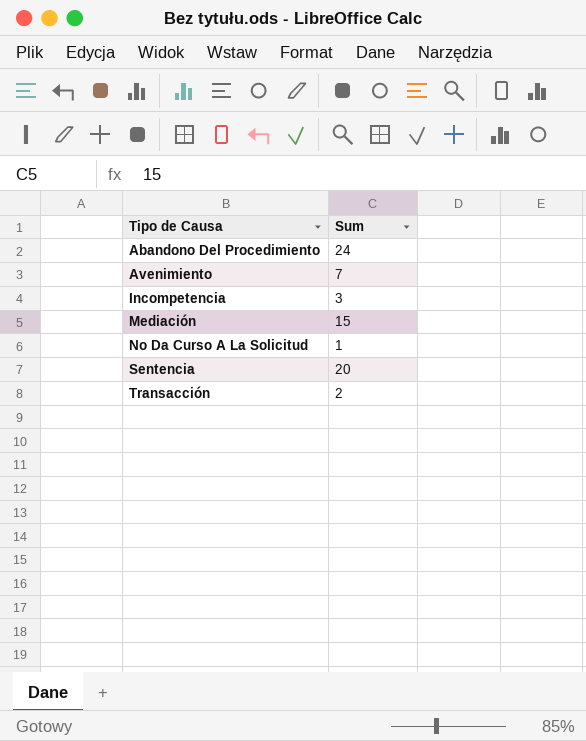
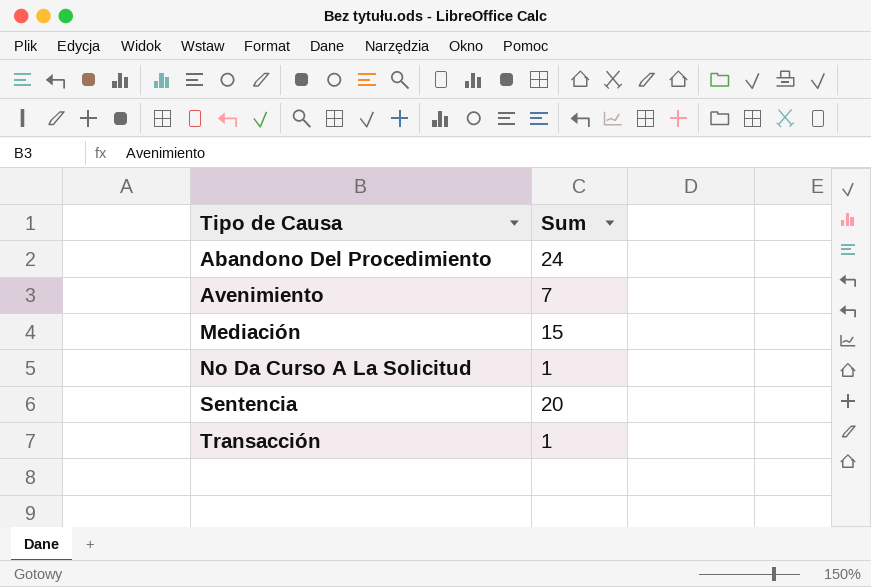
row Incompetencia: 3 -> none
Transacción | Sum: 2 -> 1

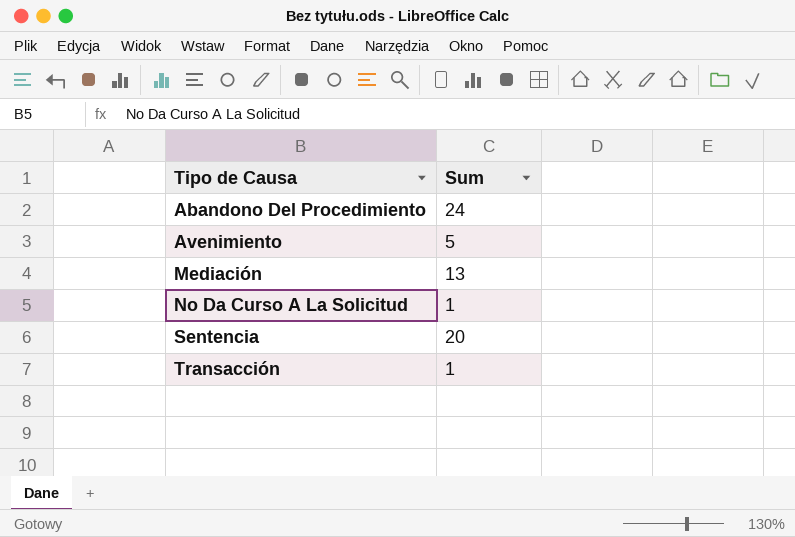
Avenimiento | Sum: 7 -> 5
Mediación | Sum: 15 -> 13

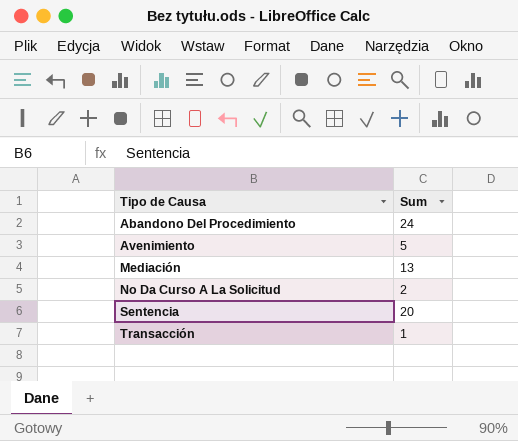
No Da Curso A La Solicitud | Sum: 1 -> 2

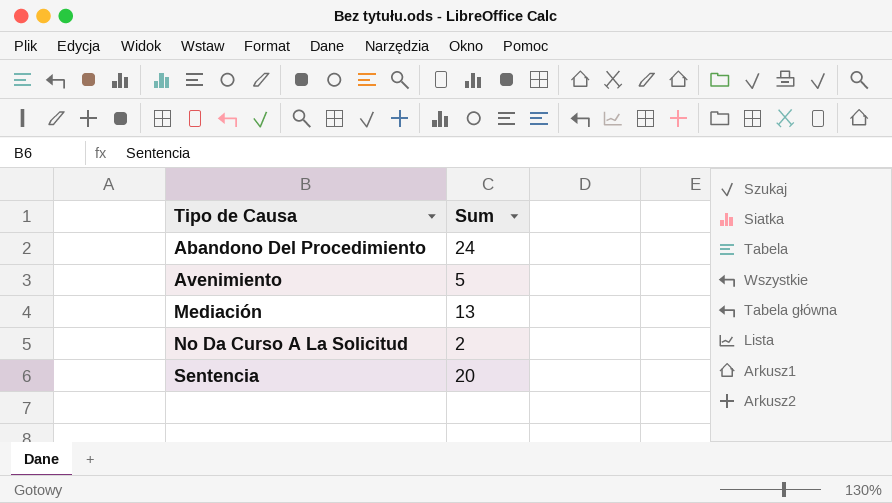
row Transacción: 1 -> none

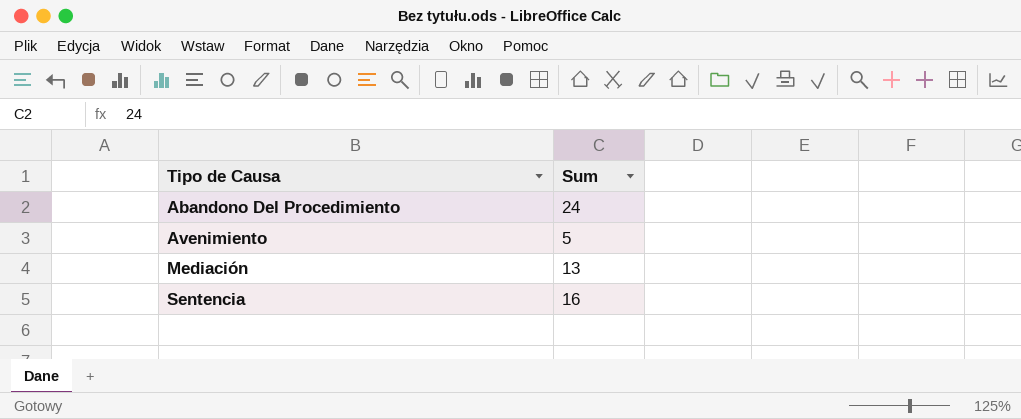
row No Da Curso A La Solicitud: 2 -> none
Sentencia | Sum: 20 -> 16

